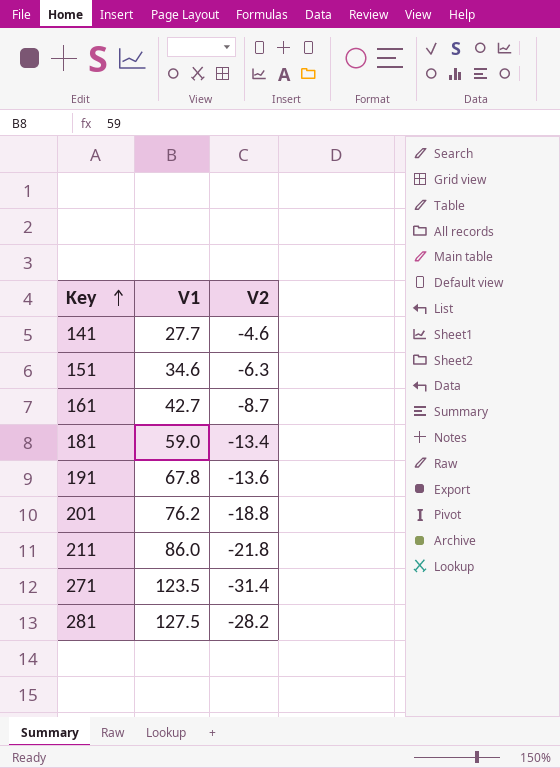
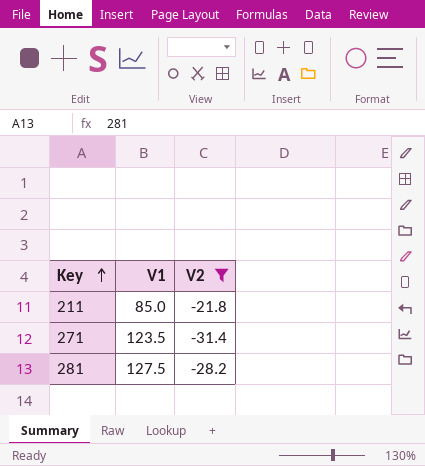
filter: none -> V2 <= -21.8
211 | V1: 86.0 -> 85.0

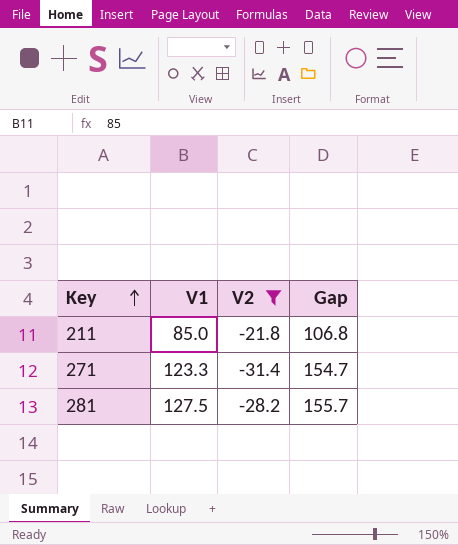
column Gap | formula: none -> [V1] - [V2]
271 | V1: 123.5 -> 123.3

